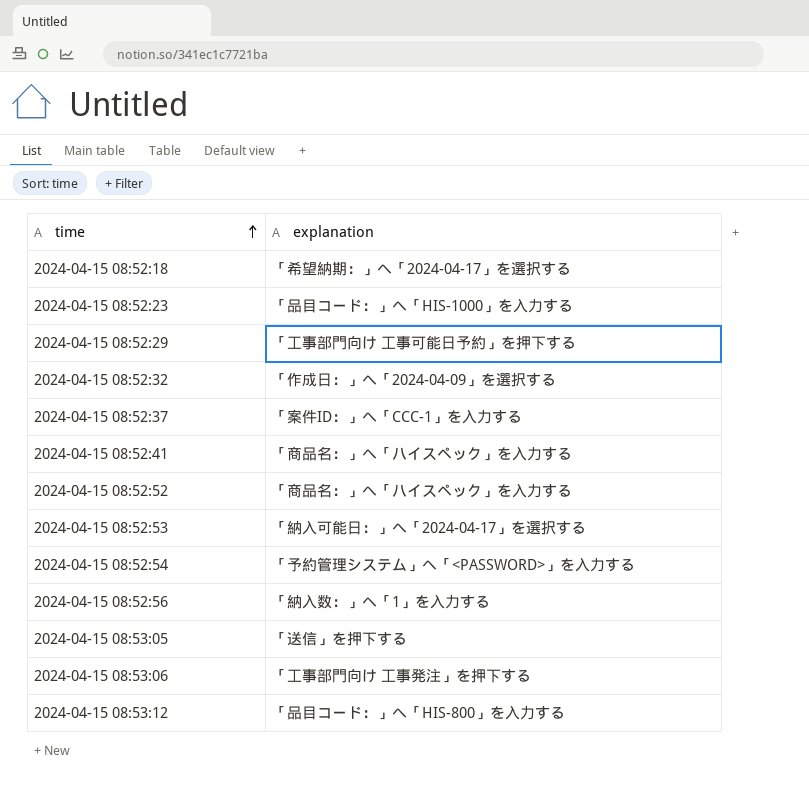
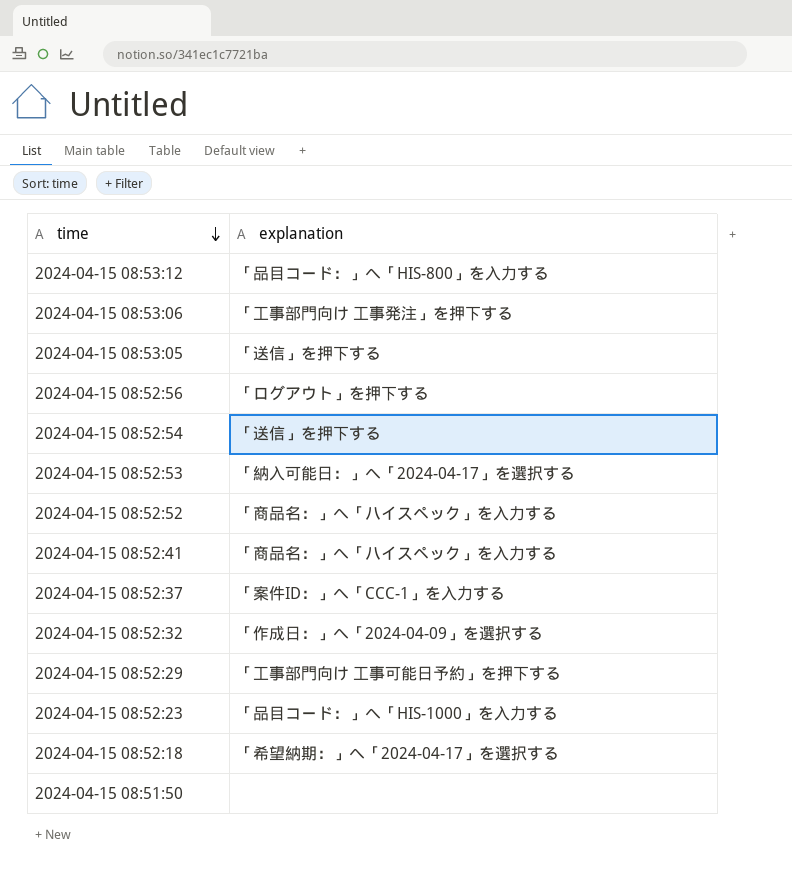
row order: time ascending -> time descending
2024-04-15 08:52:56 | explanation: 「納入数：」へ「1」を入力する -> 「ログアウト」を押下する
2024-04-15 08:52:54 | explanation: 「予約管理システム」へ「<PASSWORD>」を入力する -> 「送信」を押下する
row 2024-04-15 08:51:50: none -> none

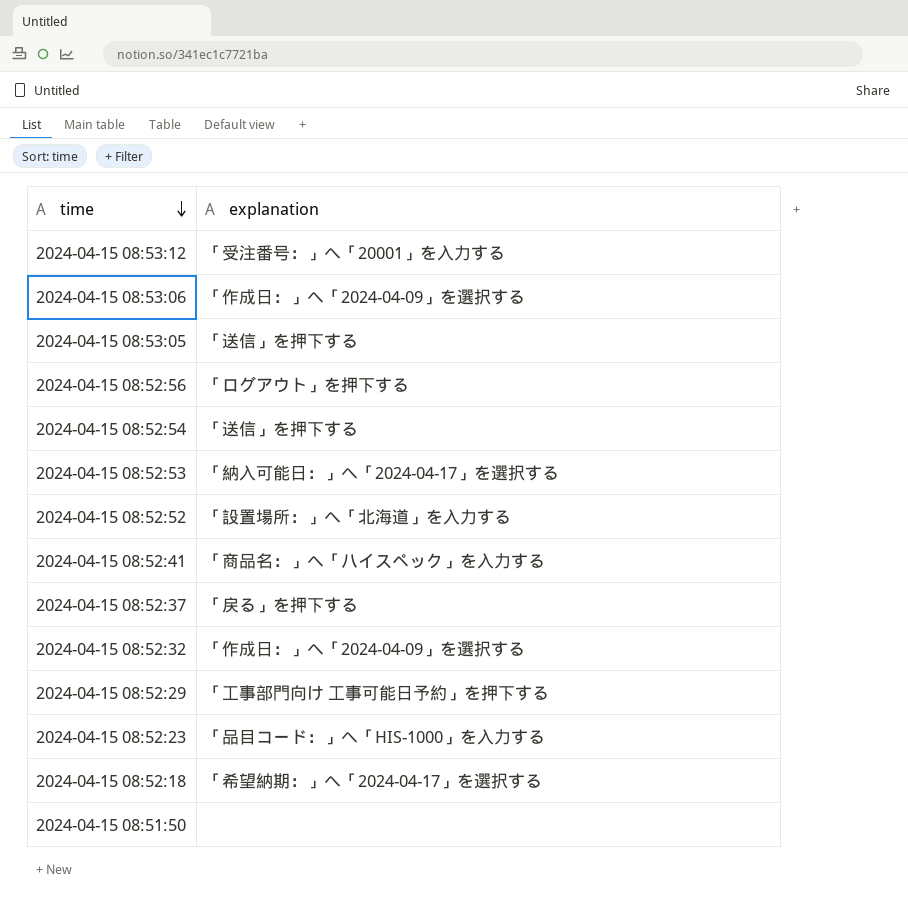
2024-04-15 08:53:12 | explanation: 「品目コード：」へ「HIS-800」を入力する -> 「受注番号：」へ「20001」を入力する
2024-04-15 08:53:06 | explanation: 「工事部門向け 工事発注」を押下する -> 「作成日：」へ「2024-04-09」を選択する
2024-04-15 08:52:52 | explanation: 「商品名：」へ「ハイスペック」を入力する -> 「設置場所：」へ「北海道」を入力する
2024-04-15 08:52:37 | explanation: 「案件ID：」へ「CCC-1」を入力する -> 「戻る」を押下する

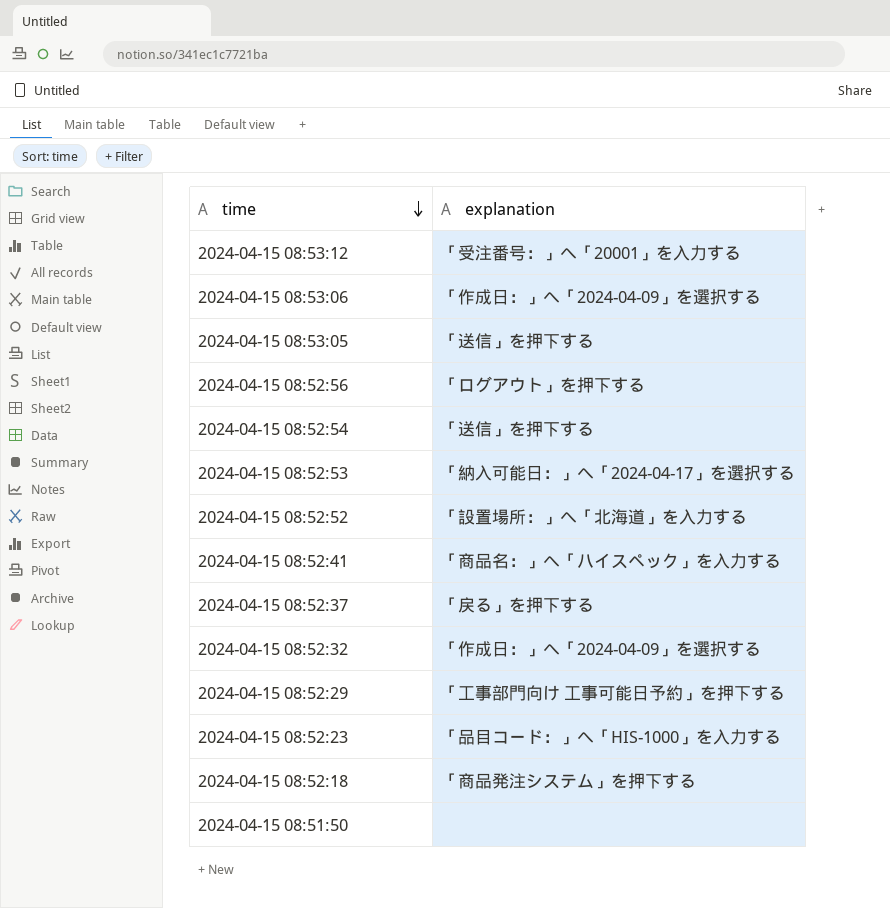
2024-04-15 08:52:18 | explanation: 「希望納期：」へ「2024-04-17」を選択する -> 「商品発注システム」を押下する

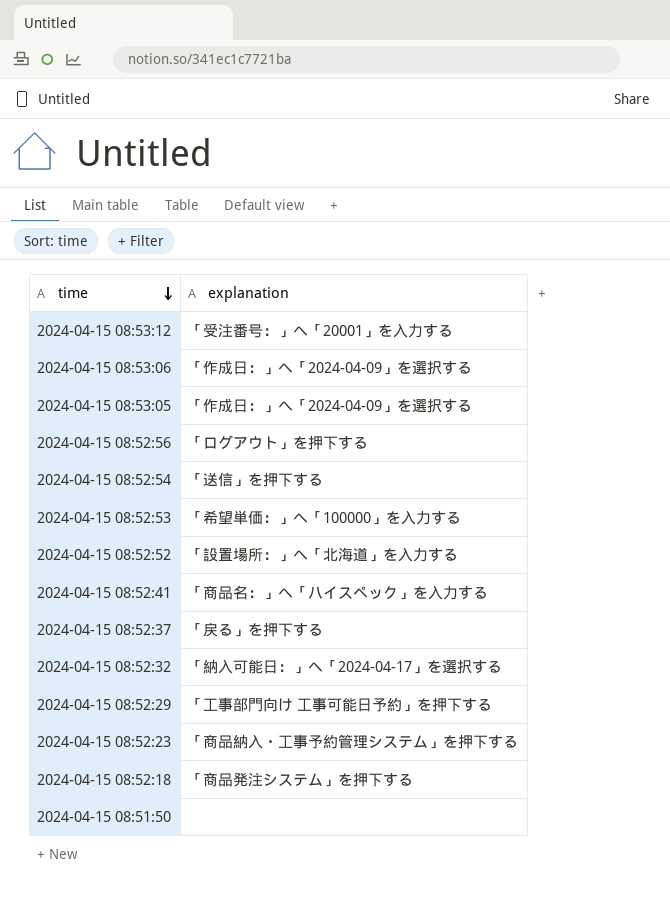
2024-04-15 08:53:05 | explanation: 「送信」を押下する -> 「作成日：」へ「2024-04-09」を選択する
2024-04-15 08:52:53 | explanation: 「納入可能日：」へ「2024-04-17」を選択する -> 「希望単価：」へ「100000」を入力する
2024-04-15 08:52:32 | explanation: 「作成日：」へ「2024-04-09」を選択する -> 「納入可能日：」へ「2024-04-17」を選択する
2024-04-15 08:52:23 | explanation: 「品目コード：」へ「HIS-1000」を入力する -> 「商品納入・工事予約管理システム」を押下する

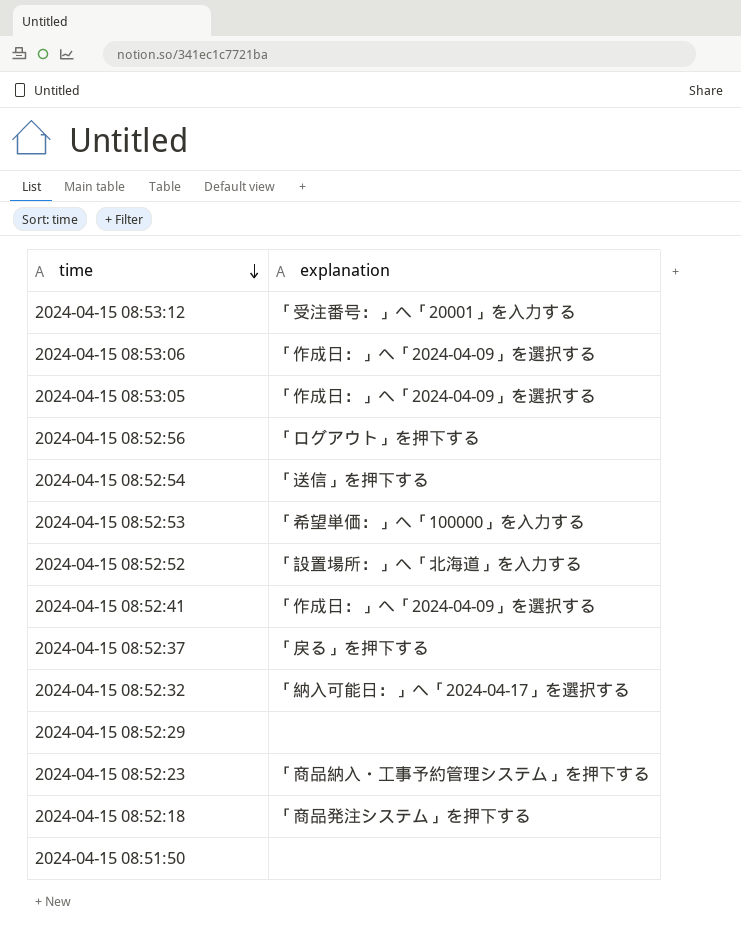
2024-04-15 08:52:41 | explanation: 「商品名：」へ「ハイスペック」を入力する -> 「作成日：」へ「2024-04-09」を選択する
2024-04-15 08:52:29 | explanation: 「工事部門向け 工事可能日予約」を押下する -> none

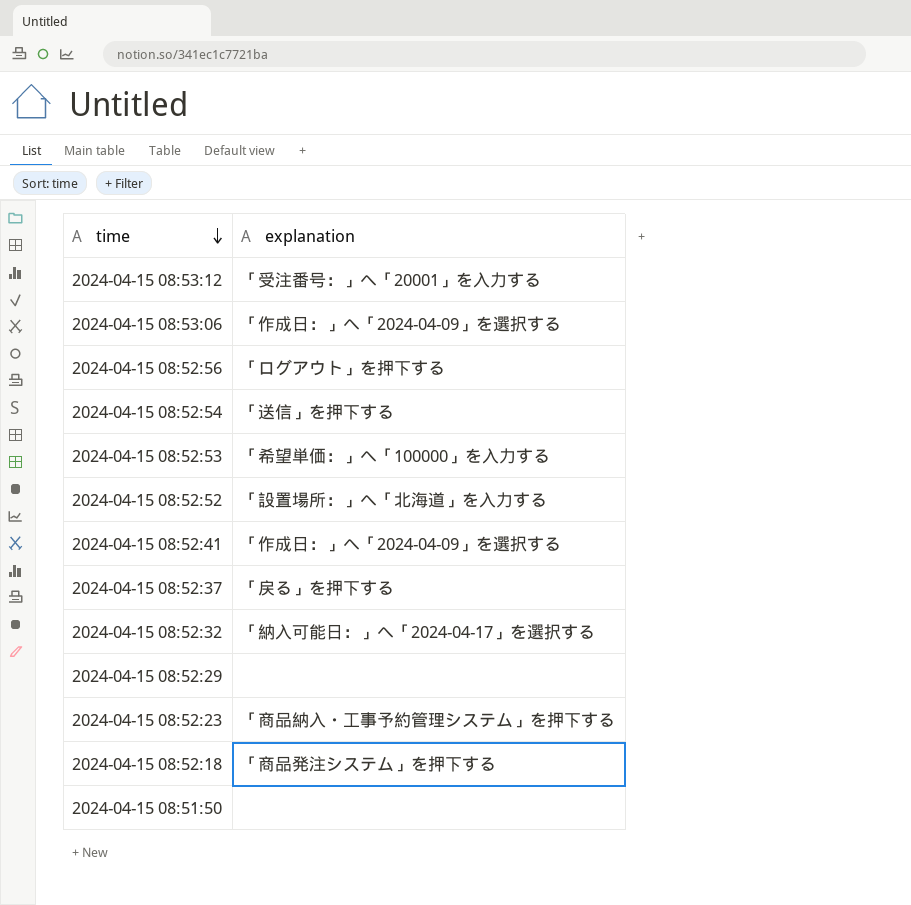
row 2024-04-15 08:53:05: 「作成日：」へ「2024-04-09」を選択する -> none

